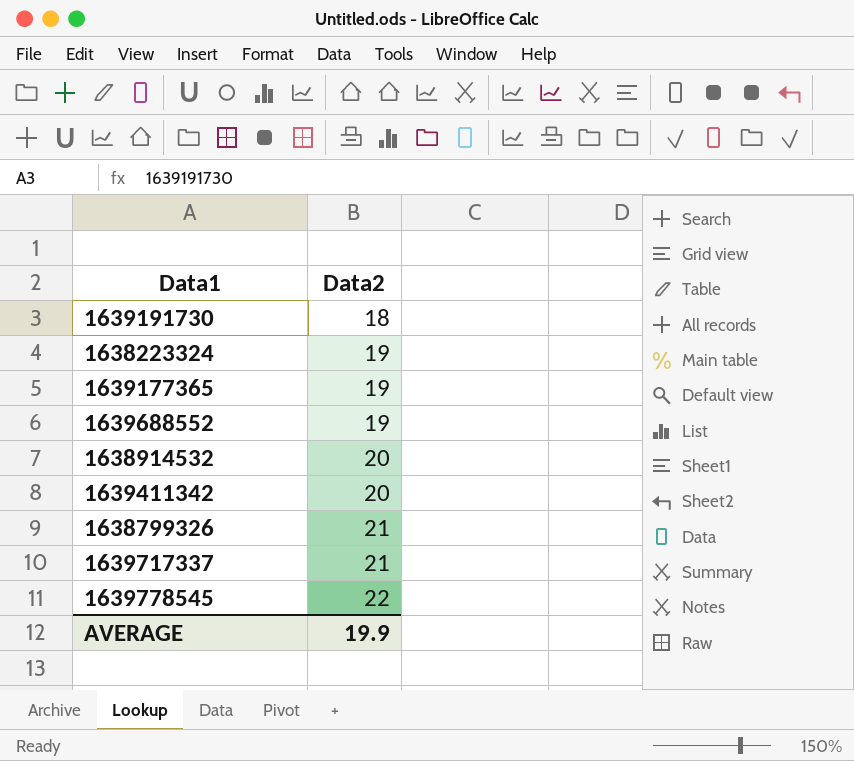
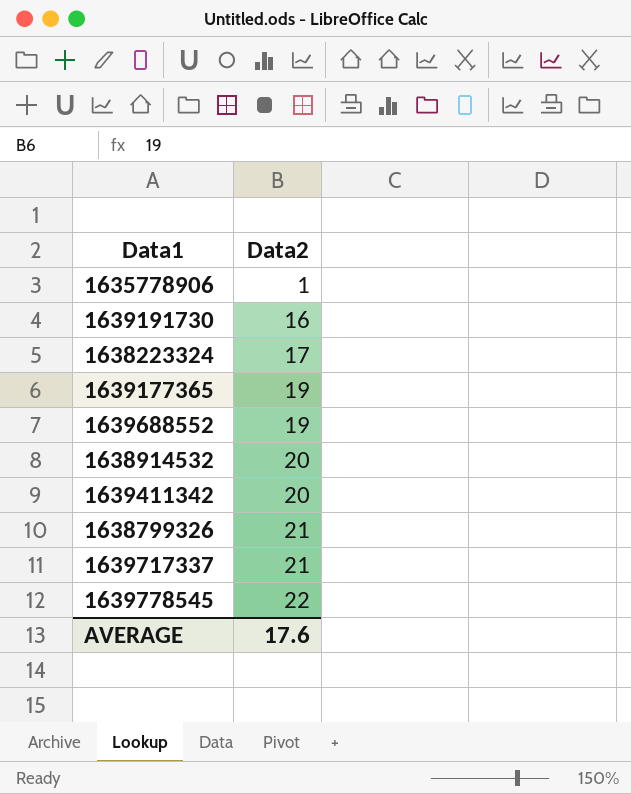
row 1635778906: none -> 1
1639191730 | Data2: 18 -> 16
1638223324 | Data2: 19 -> 17
AVERAGE | Data2: 19.9 -> 17.6

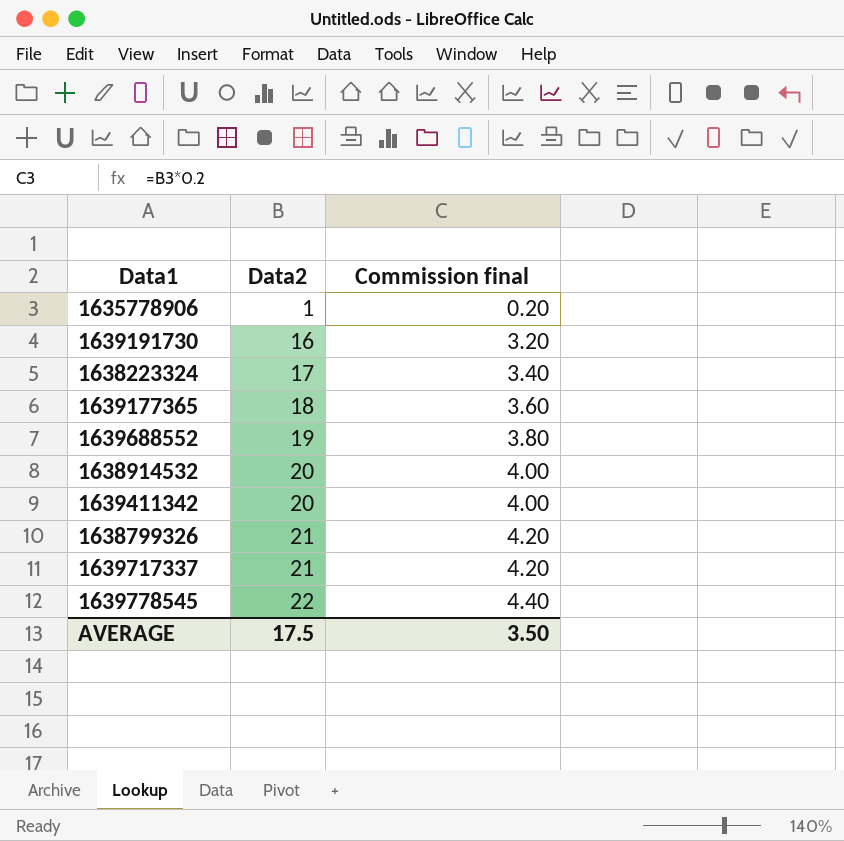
column Commission final | formula: none -> [Data2] * 0.2
1639177365 | Data2: 19 -> 18
AVERAGE | Data2: 17.6 -> 17.5

